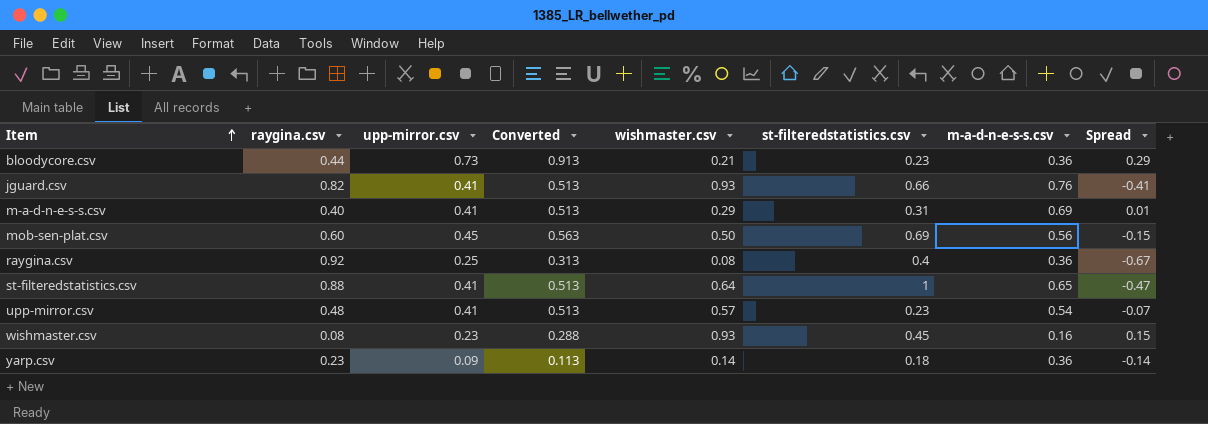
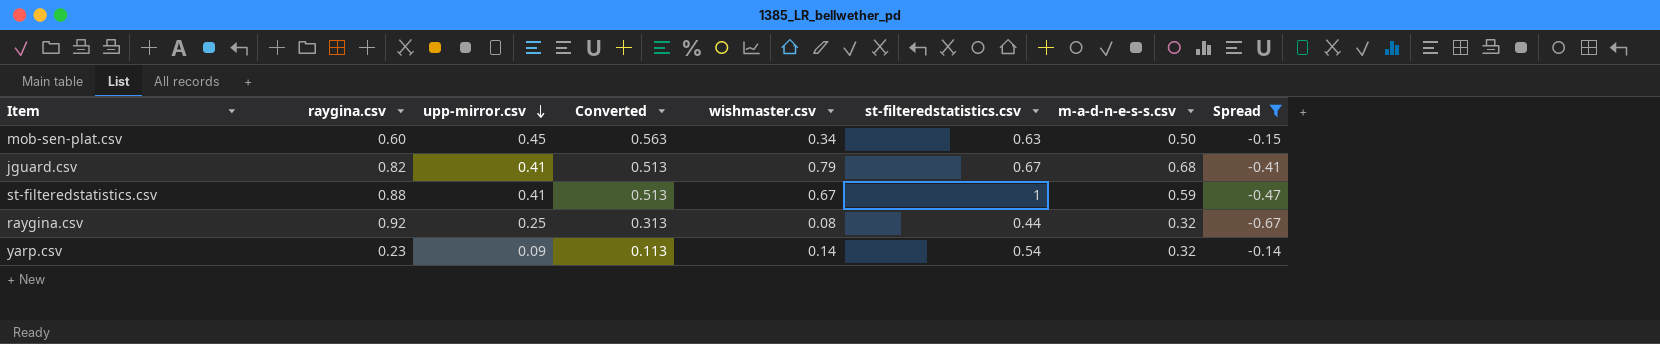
filter: none -> Spread <= -0.14
row order: Item ascending -> upp-mirror.csv descending
mob-sen-plat.csv | wishmaster.csv: 0.50 -> 0.34
mob-sen-plat.csv | st-filteredstatistics.csv: 0.69 -> 0.63
mob-sen-plat.csv | m-a-d-n-e-s-s.csv: 0.56 -> 0.50
jguard.csv | wishmaster.csv: 0.93 -> 0.79
jguard.csv | st-filteredstatistics.csv: 0.66 -> 0.67
jguard.csv | m-a-d-n-e-s-s.csv: 0.76 -> 0.68
st-filteredstatistics.csv | wishmaster.csv: 0.64 -> 0.67
st-filteredstatistics.csv | m-a-d-n-e-s-s.csv: 0.65 -> 0.59
raygina.csv | st-filteredstatistics.csv: 0.4 -> 0.44
raygina.csv | m-a-d-n-e-s-s.csv: 0.36 -> 0.32
yarp.csv | st-filteredstatistics.csv: 0.18 -> 0.54
yarp.csv | m-a-d-n-e-s-s.csv: 0.36 -> 0.32

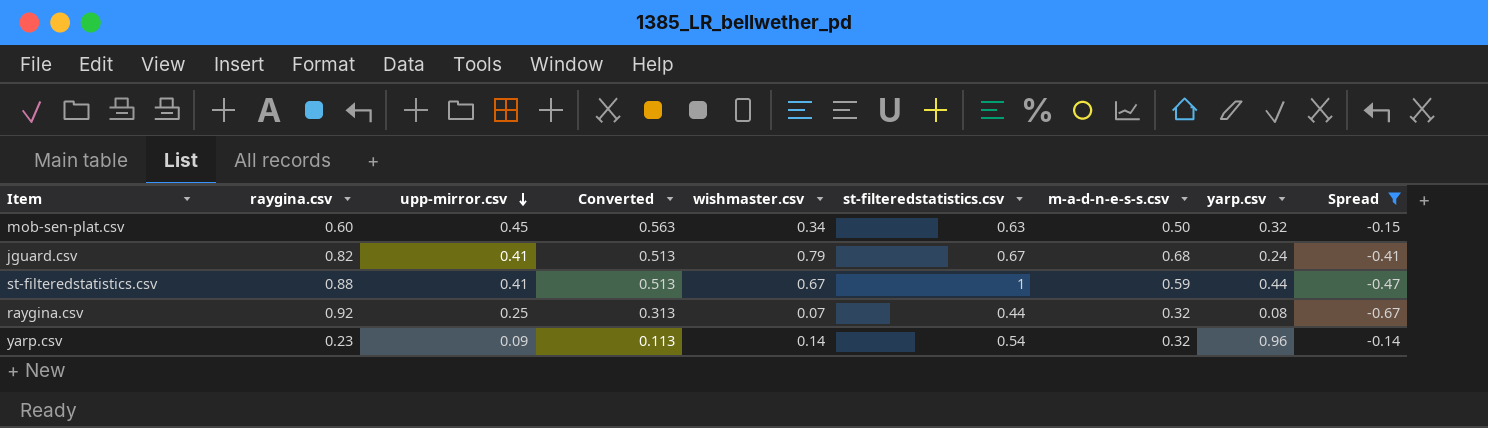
column yarp.csv | position: none -> 8
raygina.csv | wishmaster.csv: 0.08 -> 0.07

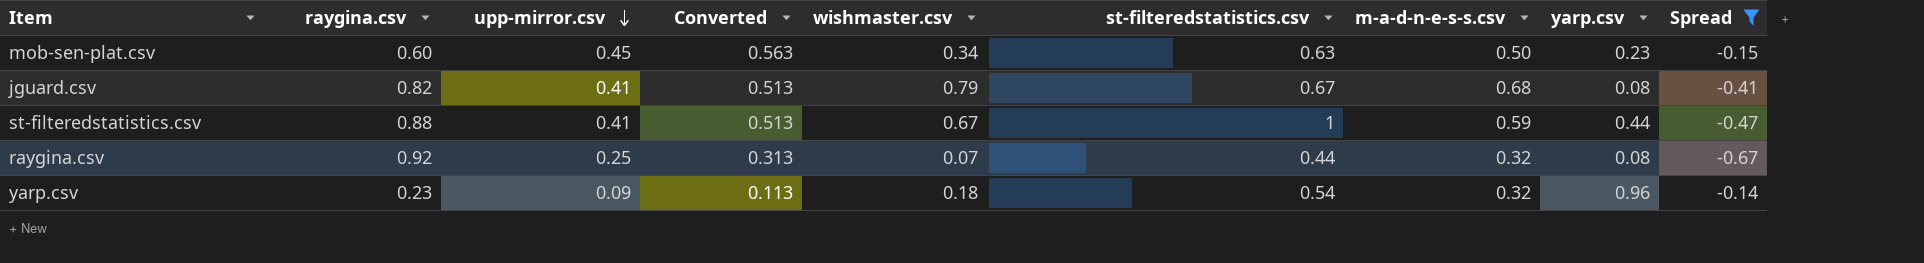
mob-sen-plat.csv | yarp.csv: 0.32 -> 0.23
jguard.csv | yarp.csv: 0.24 -> 0.08
yarp.csv | wishmaster.csv: 0.14 -> 0.18

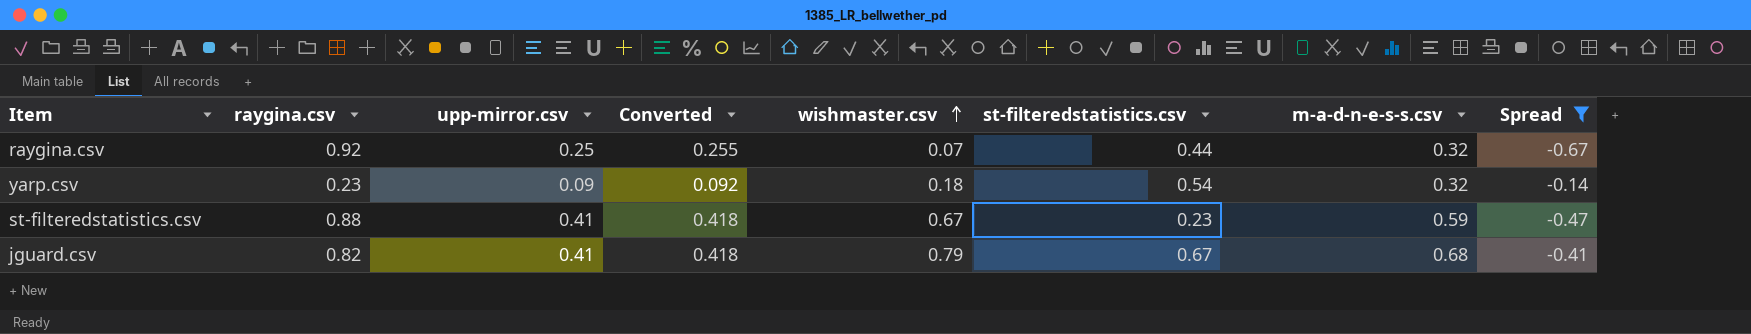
row order: upp-mirror.csv descending -> wishmaster.csv ascending
column yarp.csv | position: 8 -> none
column Converted | formula: [upp-mirror.csv] * 1.25 -> [upp-mirror.csv] * 1.02
row mob-sen-plat.csv: 0.60 | 0.45 | 0.563 | 0.34 | 0.63 | 0.50 | 0.23 | -0.15 -> none
st-filteredstatistics.csv | st-filteredstatistics.csv: 1 -> 0.23

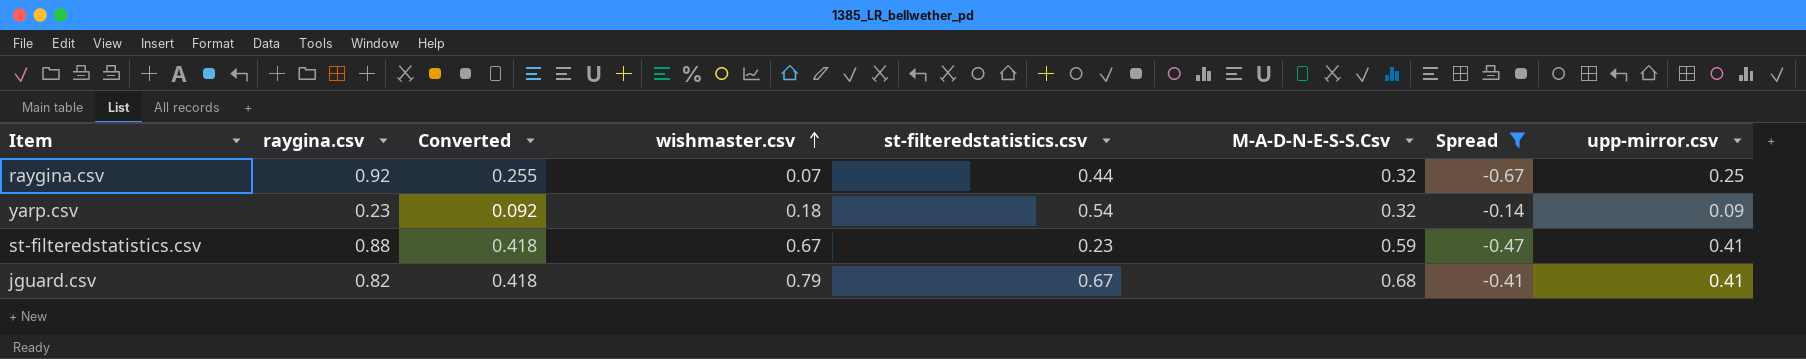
column name: m-a-d-n-e-s-s.csv -> M-A-D-N-E-S-S.Csv
column upp-mirror.csv | position: 3 -> 8

